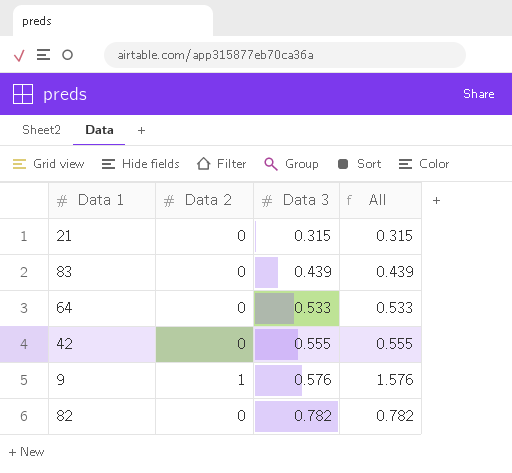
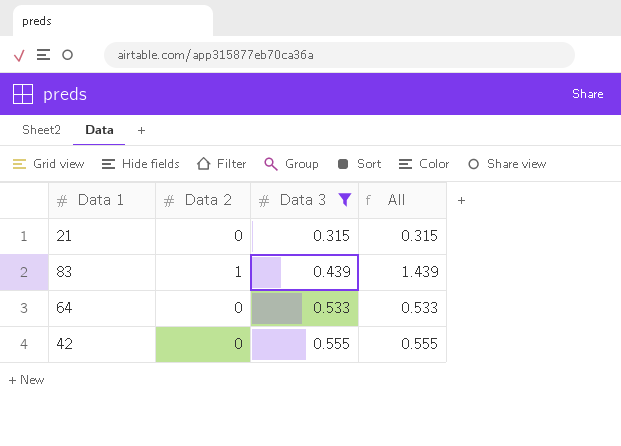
filter: none -> Data 3 <= 0.555
83 | Data 2: 0 -> 1
83 | All: 0.439 -> 1.439

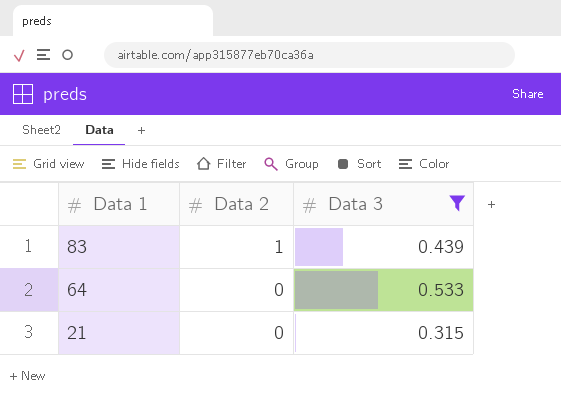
row order: Data 3 ascending -> Data 1 descending
column All | formula: [Data 2] + [Data 3] -> none
row 42: 0 | 0.555 | 0.555 -> none

